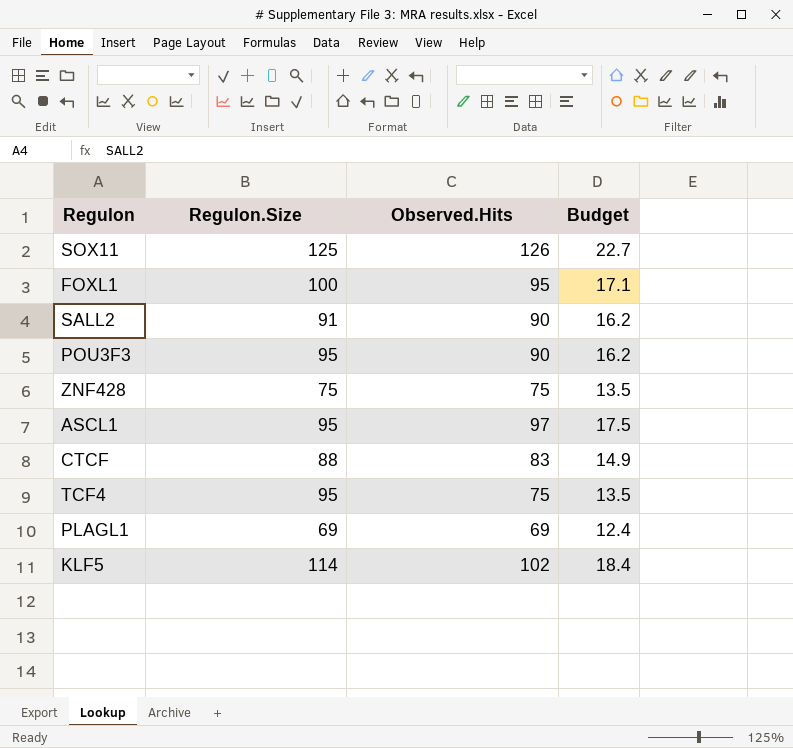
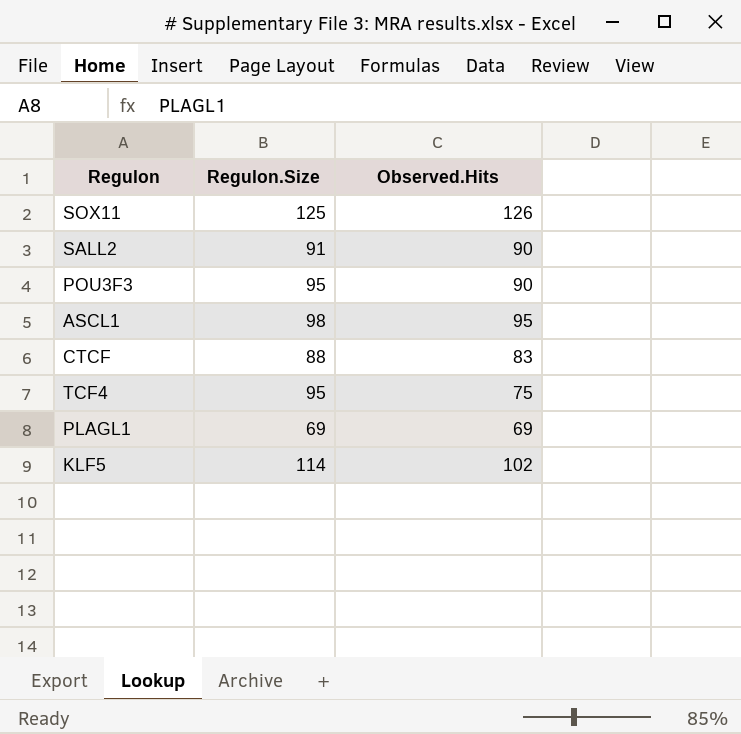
column Budget | formula: [Observed.Hits] * 0.18 -> none
row FOXL1: 100 | 95 | 17.1 -> none
row ZNF428: 75 | 75 | 13.5 -> none
ASCL1 | Regulon.Size: 95 -> 98
ASCL1 | Observed.Hits: 97 -> 95

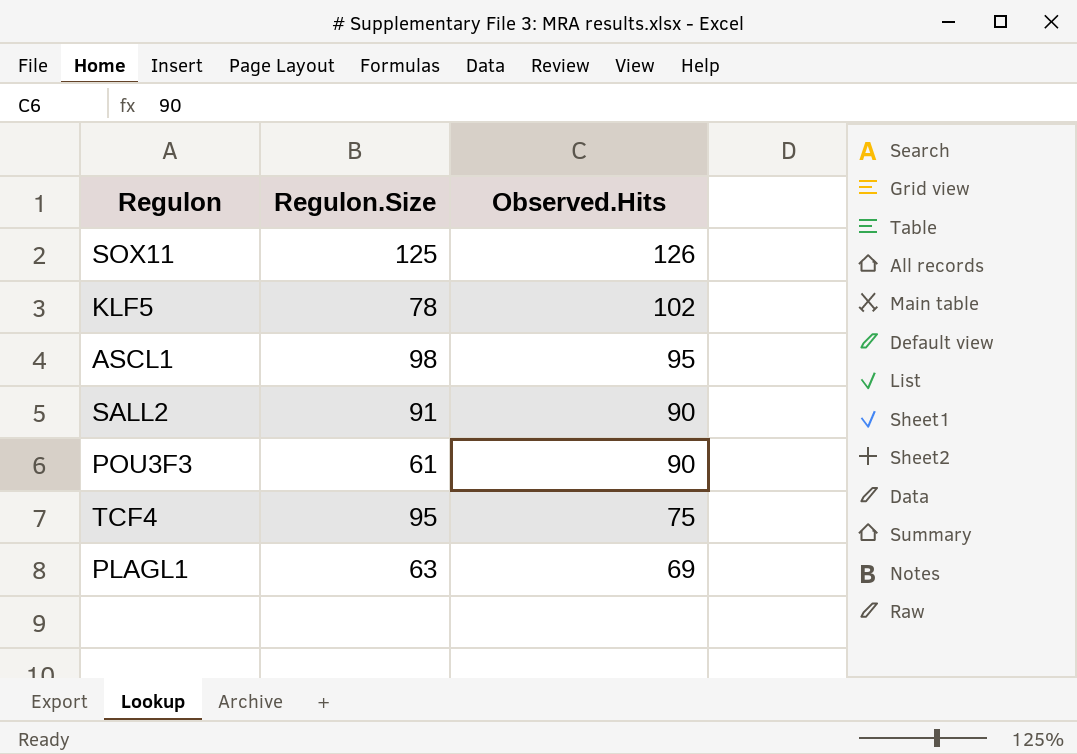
row order: none -> Observed.Hits descending
row CTCF: 88 | 83 -> none
KLF5 | Regulon.Size: 114 -> 78
POU3F3 | Regulon.Size: 95 -> 61
PLAGL1 | Regulon.Size: 69 -> 63

